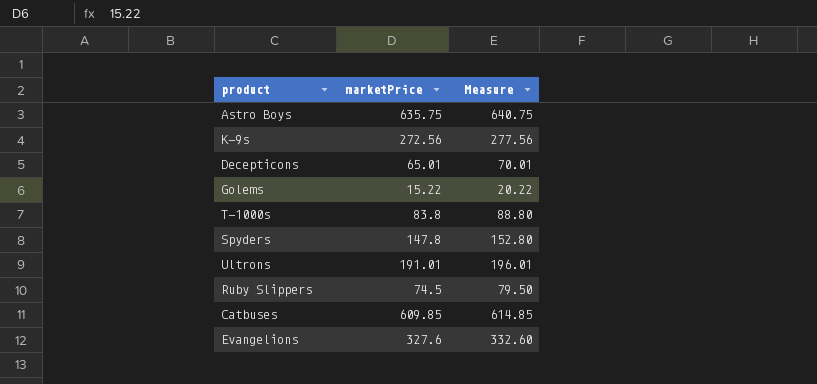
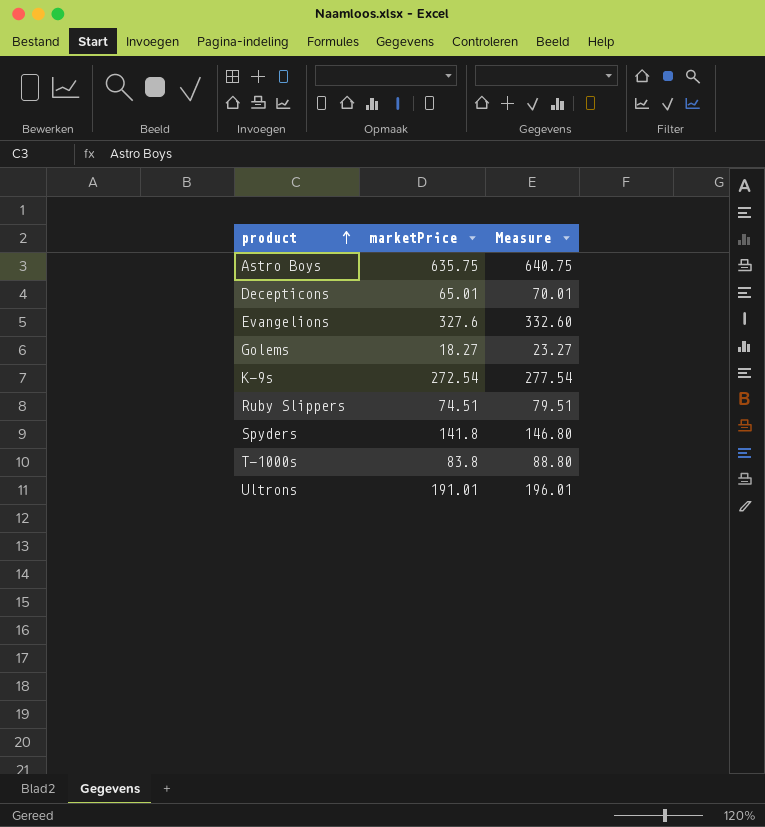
row order: none -> product ascending
row Catbuses: 609.85 | 614.85 -> none
Golems | marketPrice: 15.22 -> 18.27
Golems | Measure: 20.22 -> 23.27
K-9s | marketPrice: 272.56 -> 272.54
K-9s | Measure: 277.56 -> 277.54
Ruby Slippers | marketPrice: 74.5 -> 74.51
Ruby Slippers | Measure: 79.50 -> 79.51
Spyders | marketPrice: 147.8 -> 141.8
Spyders | Measure: 152.80 -> 146.80

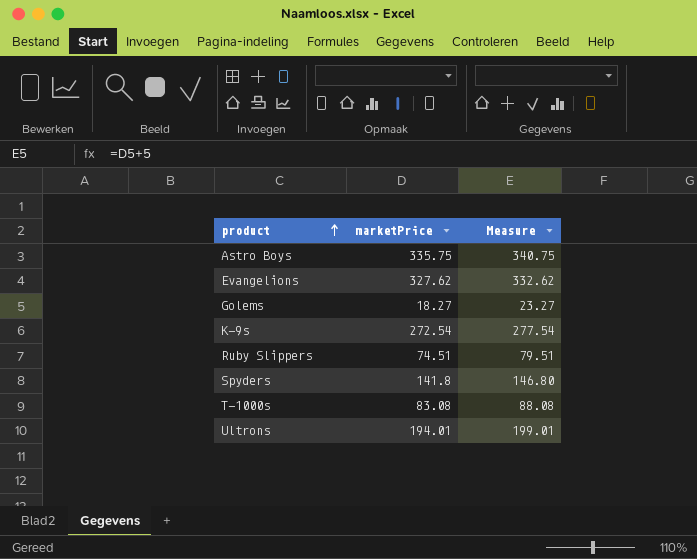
row Decepticons: 65.01 | 70.01 -> none
Astro Boys | marketPrice: 635.75 -> 335.75
Astro Boys | Measure: 640.75 -> 340.75
Evangelions | marketPrice: 327.6 -> 327.62
Evangelions | Measure: 332.60 -> 332.62
T-1000s | marketPrice: 83.8 -> 83.08
T-1000s | Measure: 88.80 -> 88.08
Ultrons | marketPrice: 191.01 -> 194.01
Ultrons | Measure: 196.01 -> 199.01

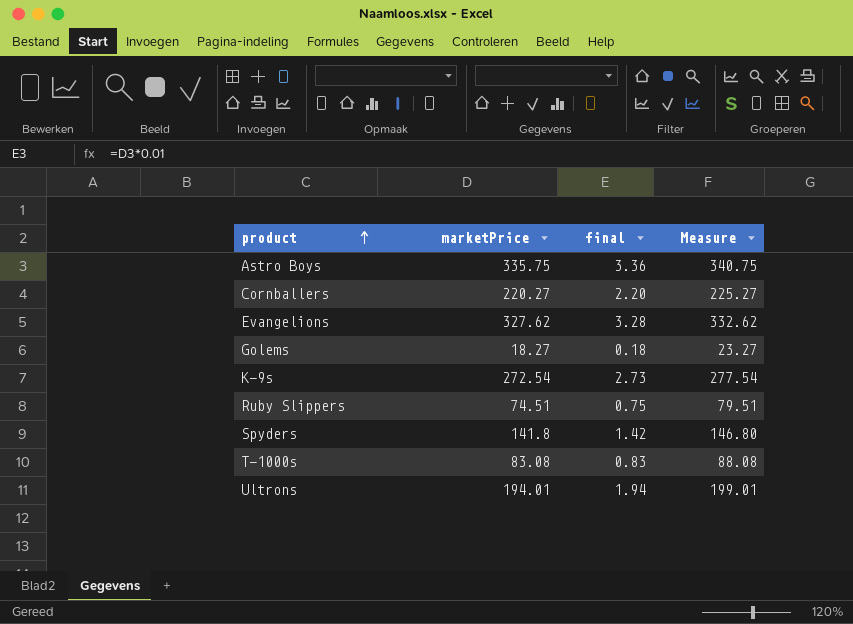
column final | formula: none -> [marketPrice] * 0.01
row Cornballers: none -> 220.27 | 2.20 | 225.27

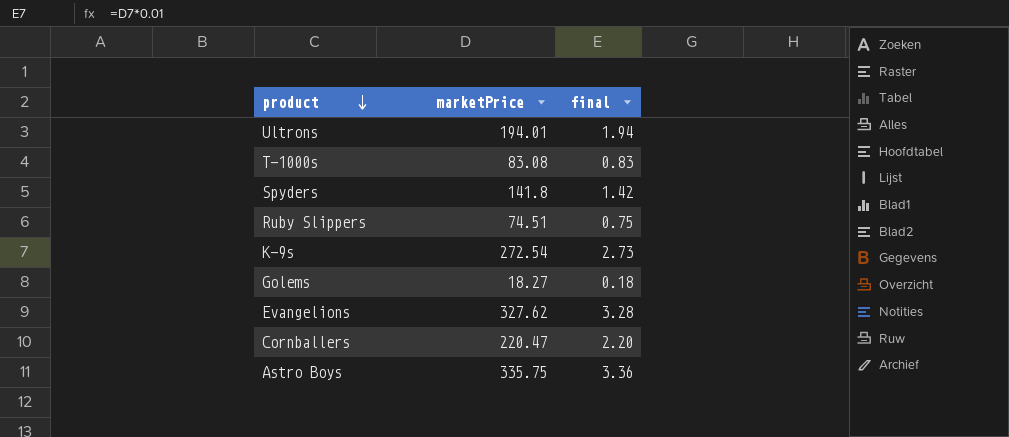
row order: product ascending -> product descending
column Measure | formula: [marketPrice] + 5 -> none
Cornballers | marketPrice: 220.27 -> 220.47

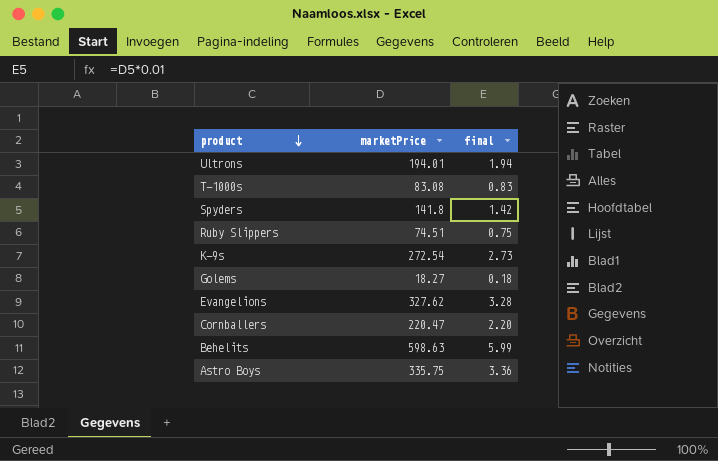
row Behelits: none -> 598.63 | 5.99

